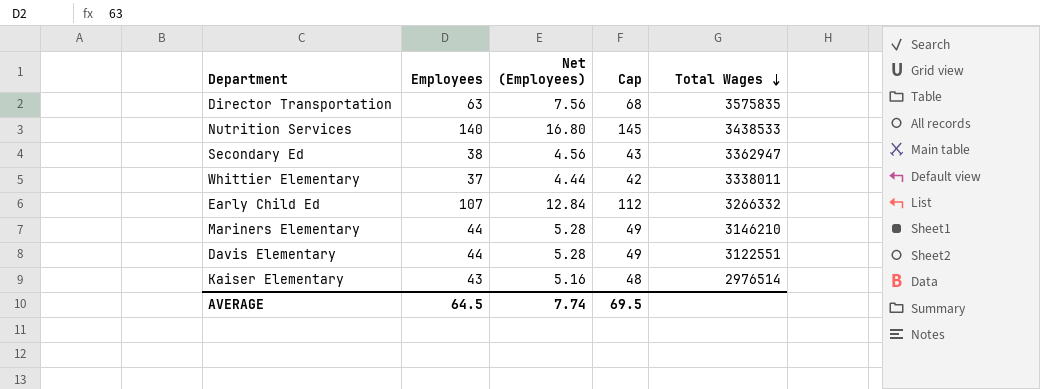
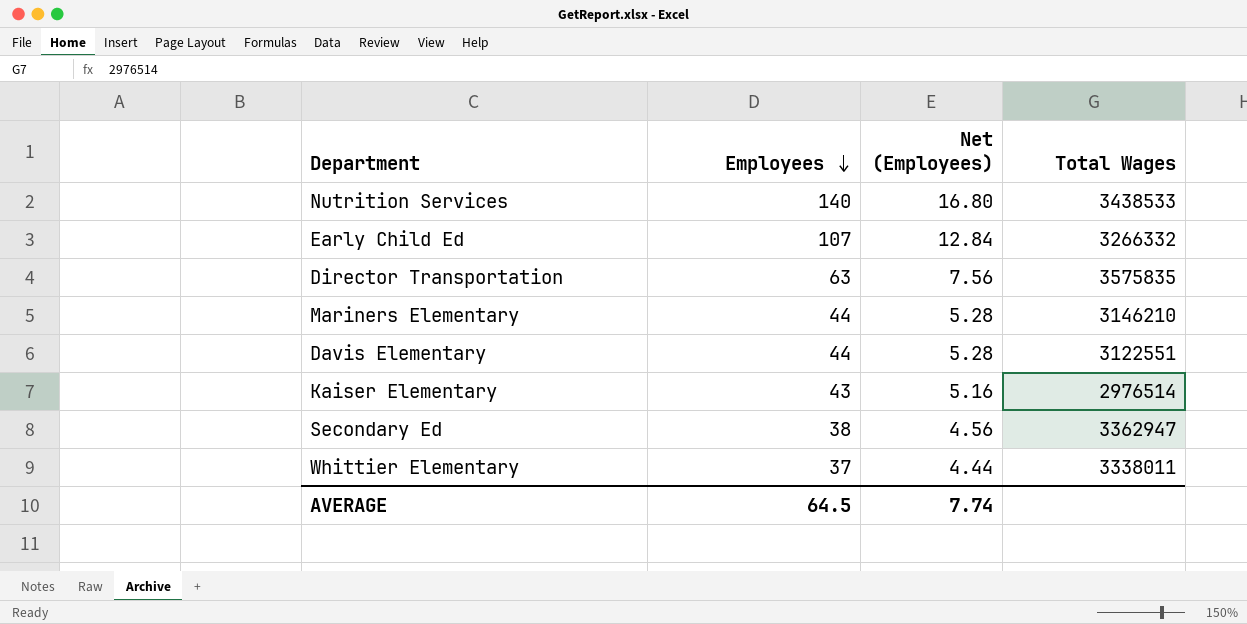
row order: Total Wages descending -> Employees descending
column Cap | formula: [Employees] + 5 -> none

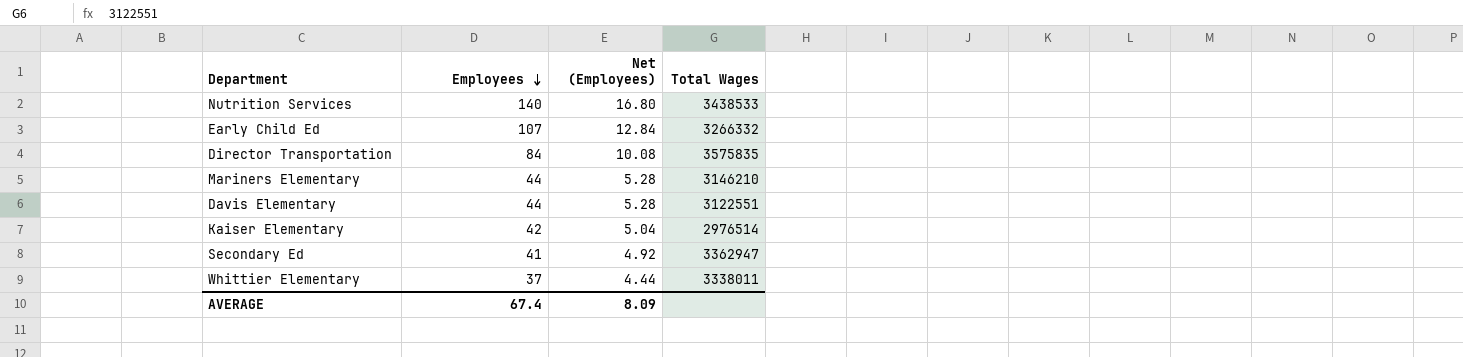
Director Transportation | Employees: 63 -> 84
Director Transportation | Net (Employees): 7.56 -> 10.08
Kaiser Elementary | Employees: 43 -> 42
Kaiser Elementary | Net (Employees): 5.16 -> 5.04
Secondary Ed | Employees: 38 -> 41
Secondary Ed | Net (Employees): 4.56 -> 4.92
AVERAGE | Employees: 64.5 -> 67.4
AVERAGE | Net (Employees): 7.74 -> 8.09

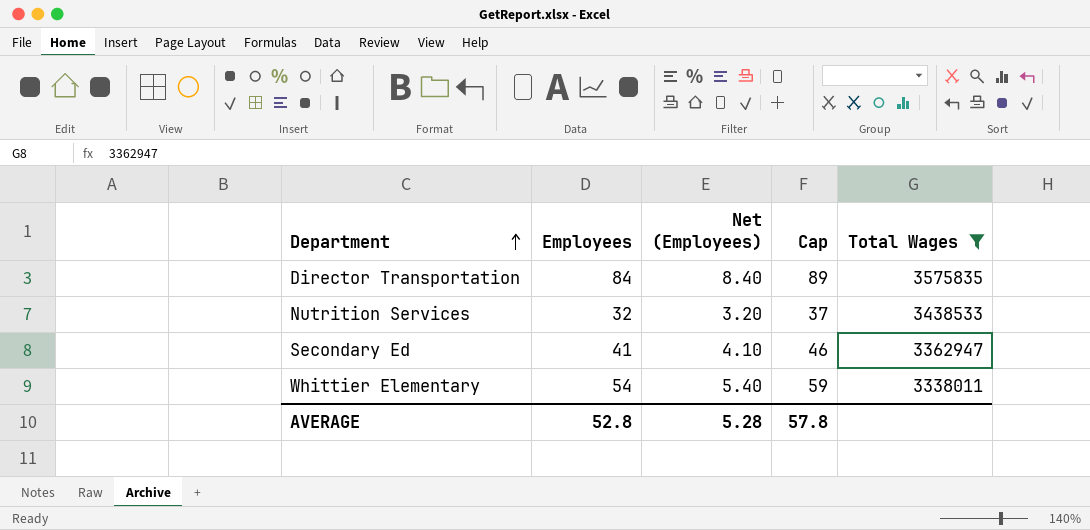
filter: none -> Total Wages >= 3338011
row order: Employees descending -> Department ascending
column Net (Employees) | formula: [Employees] * 0.12 -> [Employees] * 0.1
column Cap | formula: none -> [Employees] + 5
Nutrition Services | Employees: 140 -> 32
Whittier Elementary | Employees: 37 -> 54
AVERAGE | Employees: 67.4 -> 52.8
AVERAGE | Net (Employees): 8.09 -> 5.28

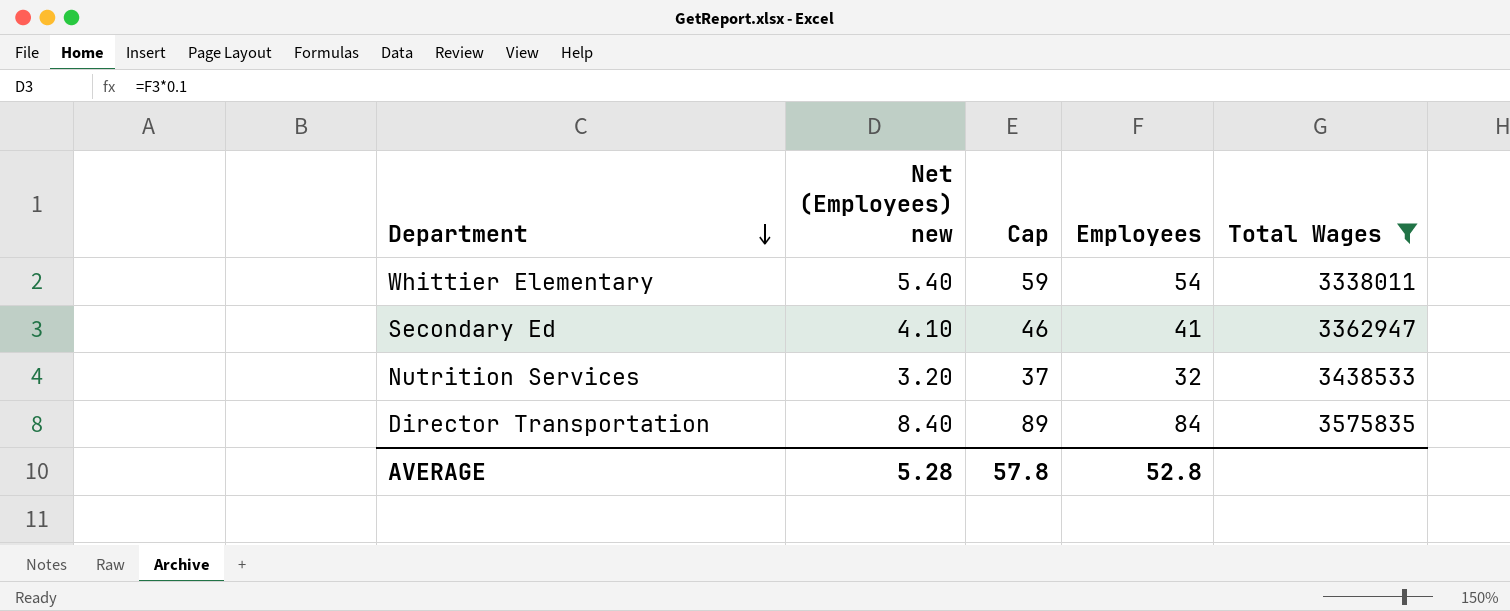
row order: Department ascending -> Department descending
column name: Net (Employees) -> Net (Employees) new
column Employees | position: 2 -> 4

